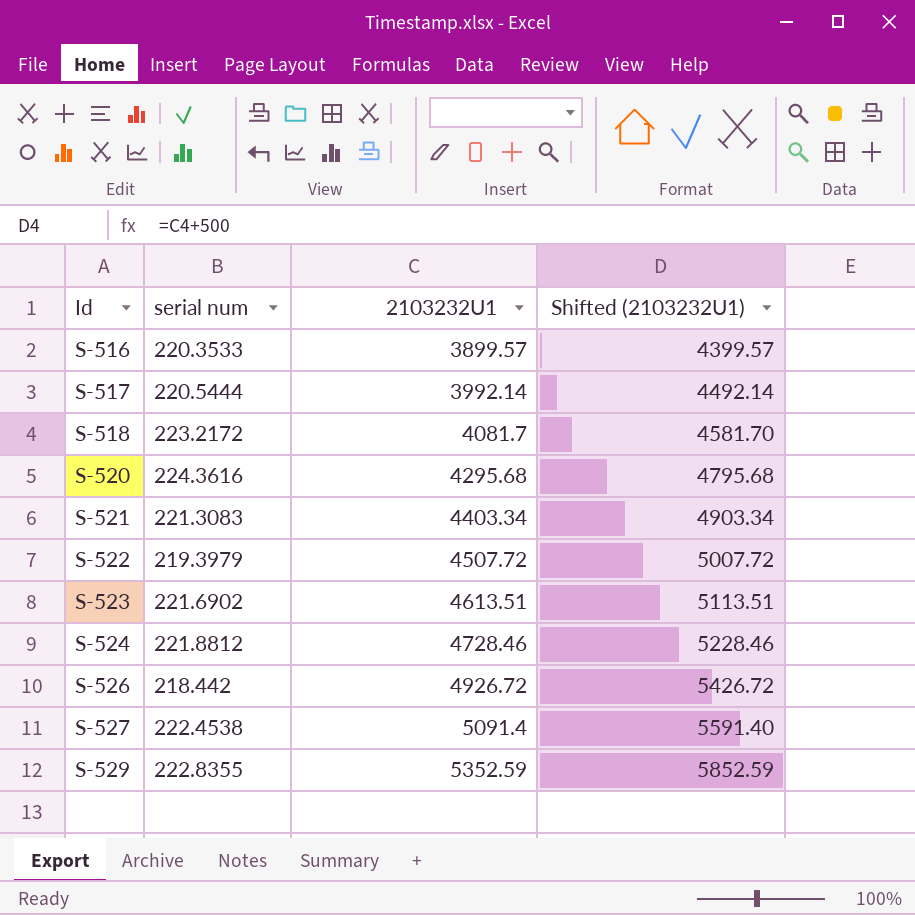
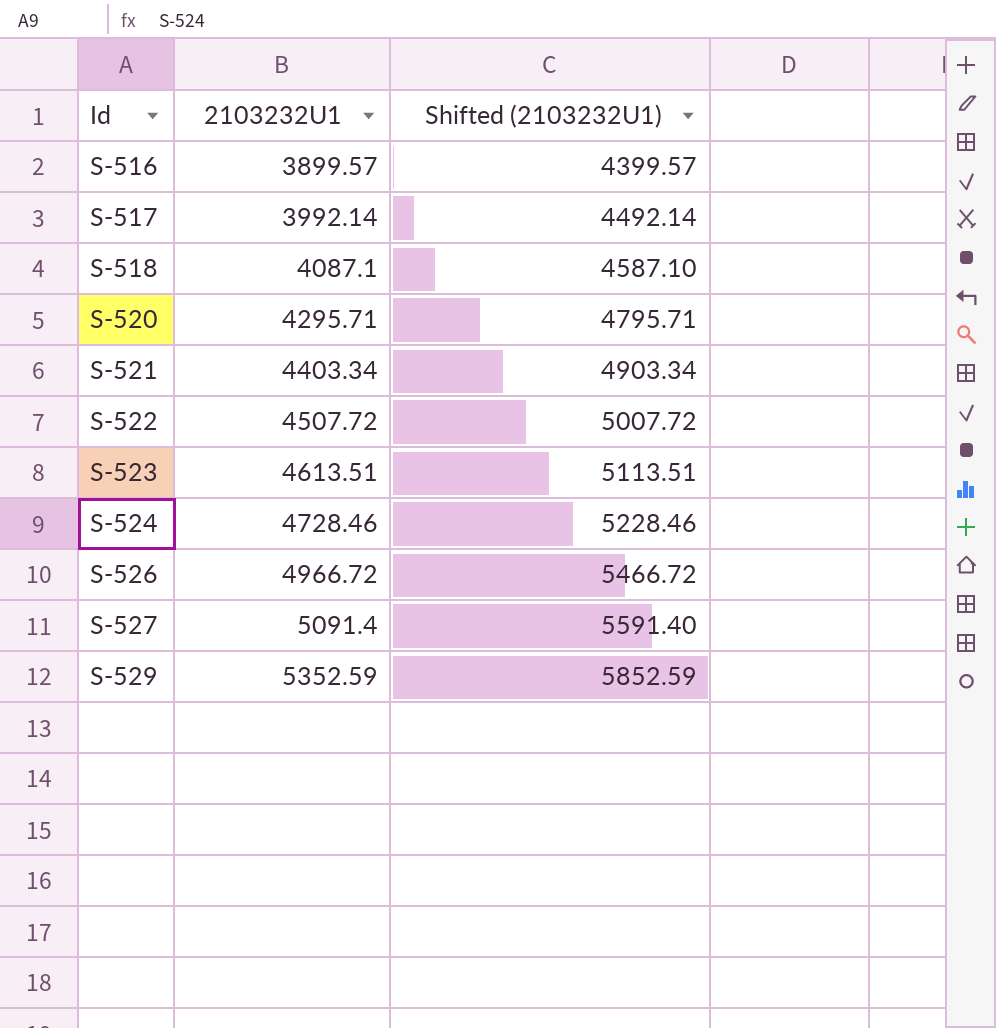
column serial num | position: 2 -> none
S-518 | 2103232U1: 4081.7 -> 4087.1
S-518 | Shifted (2103232U1): 4581.70 -> 4587.10
S-520 | 2103232U1: 4295.68 -> 4295.71
S-520 | Shifted (2103232U1): 4795.68 -> 4795.71
S-526 | 2103232U1: 4926.72 -> 4966.72
S-526 | Shifted (2103232U1): 5426.72 -> 5466.72

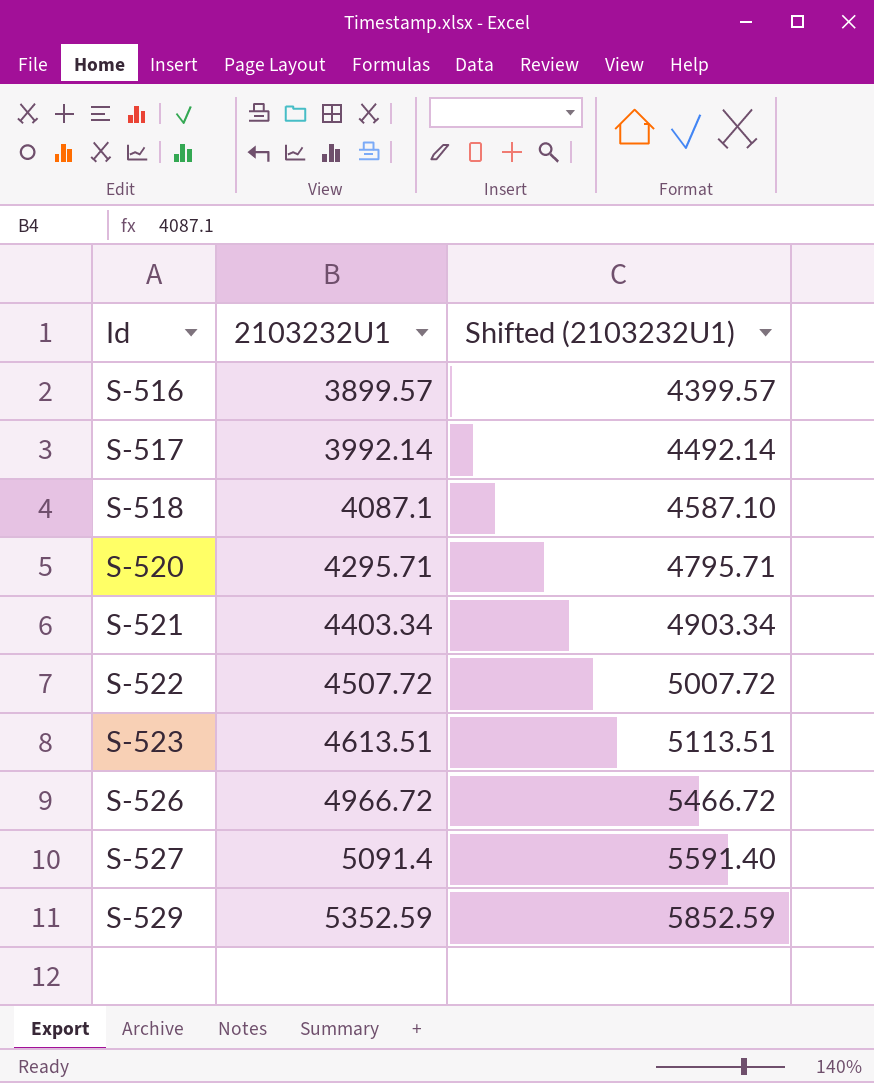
row S-524: 4728.46 | 5228.46 -> none

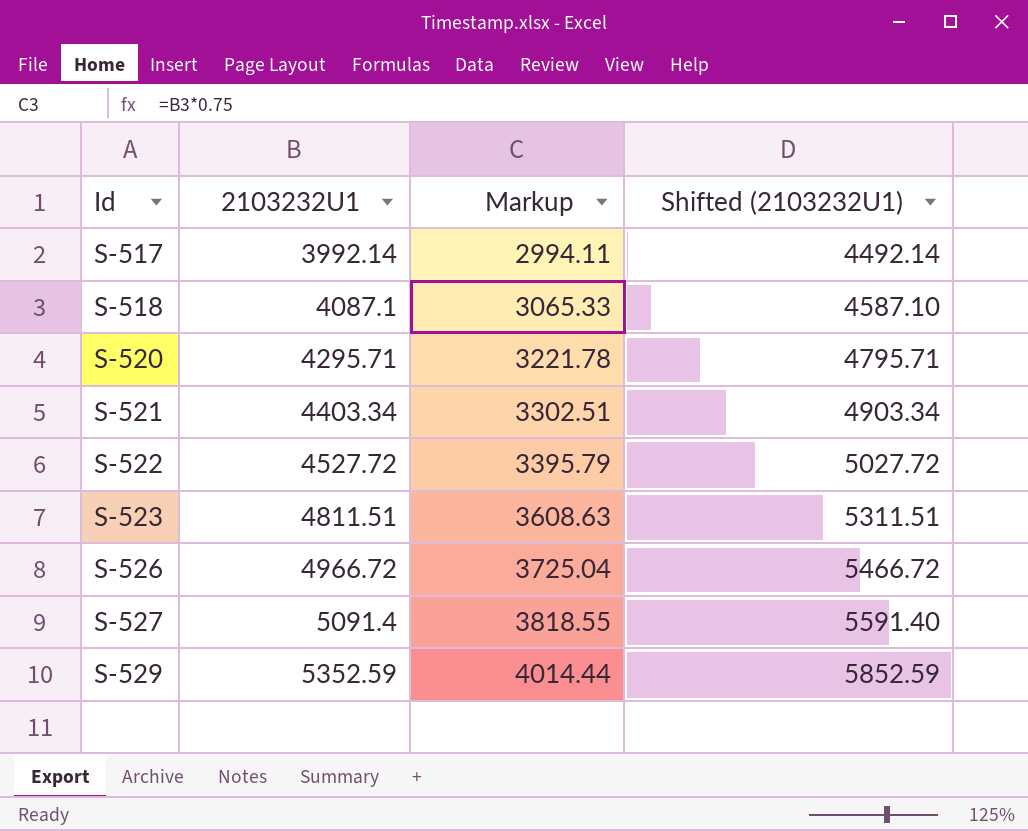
column Markup | formula: none -> [2103232U1] * 0.75
row S-516: 3899.57 | 4399.57 -> none
S-522 | 2103232U1: 4507.72 -> 4527.72
S-522 | Shifted (2103232U1): 5007.72 -> 5027.72
S-523 | 2103232U1: 4613.51 -> 4811.51
S-523 | Shifted (2103232U1): 5113.51 -> 5311.51

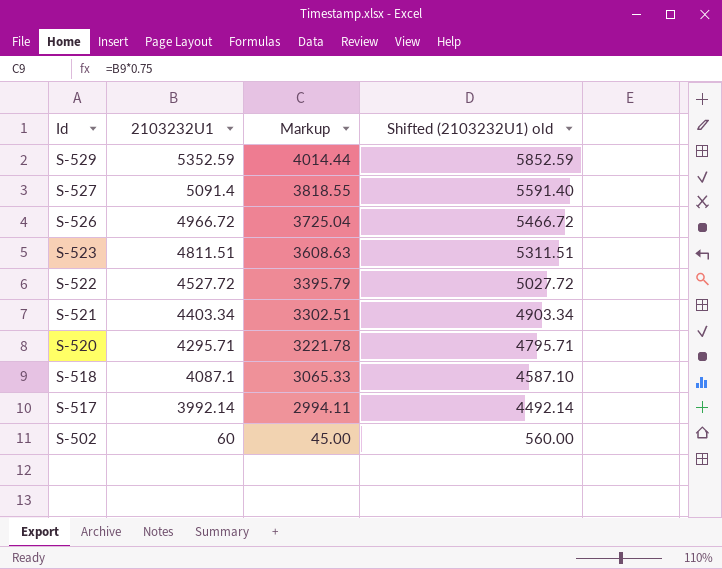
row order: Id ascending -> Id descending
column name: Shifted (2103232U1) -> Shifted (2103232U1) old
row S-502: none -> 60 | 45.00 | 560.00

